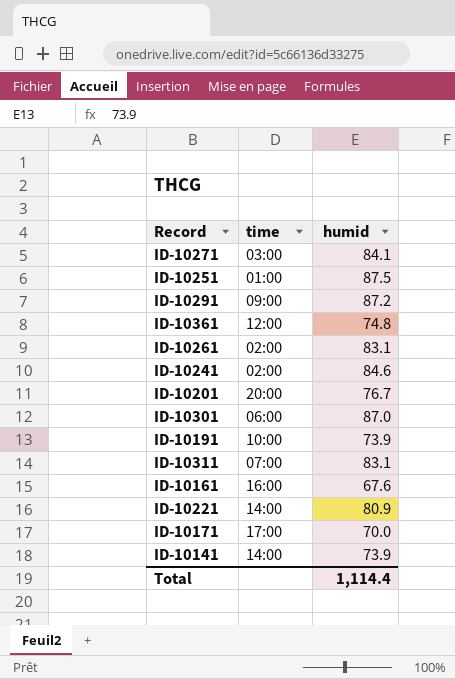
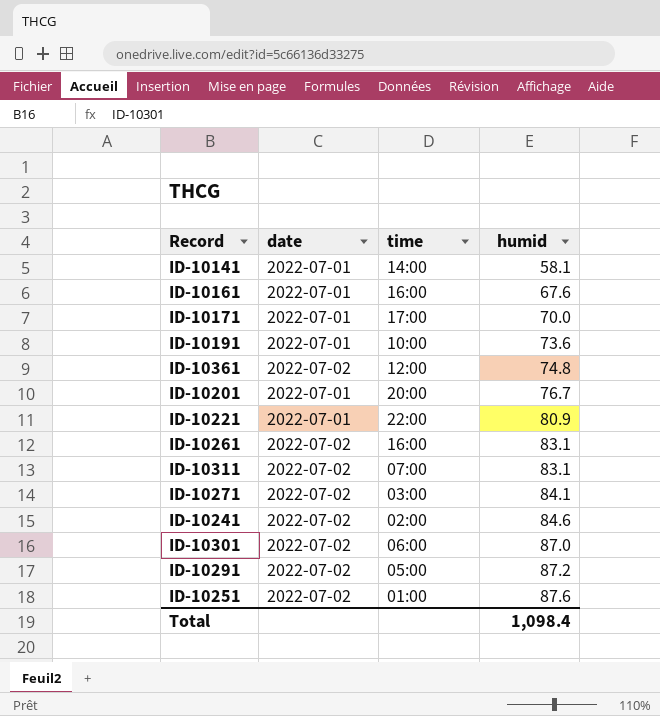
row order: none -> humid ascending
column date | position: none -> 2
ID-10141 | humid: 73.9 -> 58.1
ID-10191 | humid: 73.9 -> 73.6
ID-10221 | time: 14:00 -> 22:00
ID-10261 | time: 02:00 -> 16:00
ID-10291 | time: 09:00 -> 05:00
ID-10251 | humid: 87.5 -> 87.6
Total | humid: 1,114.4 -> 1,098.4

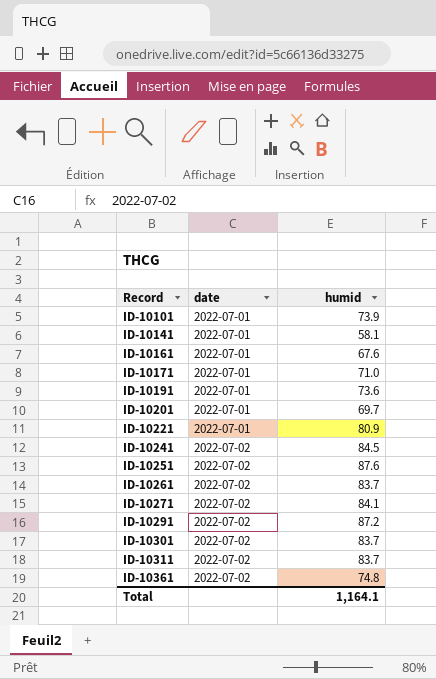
row order: humid ascending -> Record ascending
column time | position: 3 -> none
row ID-10101: none -> 2022-07-01 | 73.9
ID-10171 | humid: 70.0 -> 71.0
ID-10201 | humid: 76.7 -> 69.7
ID-10241 | humid: 84.6 -> 84.5
ID-10261 | humid: 83.1 -> 83.7
ID-10301 | humid: 87.0 -> 83.7
ID-10311 | humid: 83.1 -> 83.7
Total | humid: 1,098.4 -> 1,164.1

